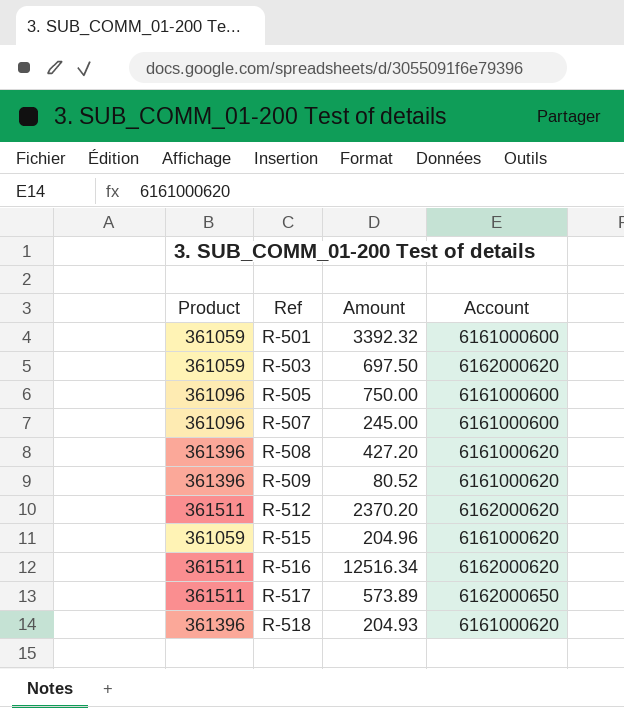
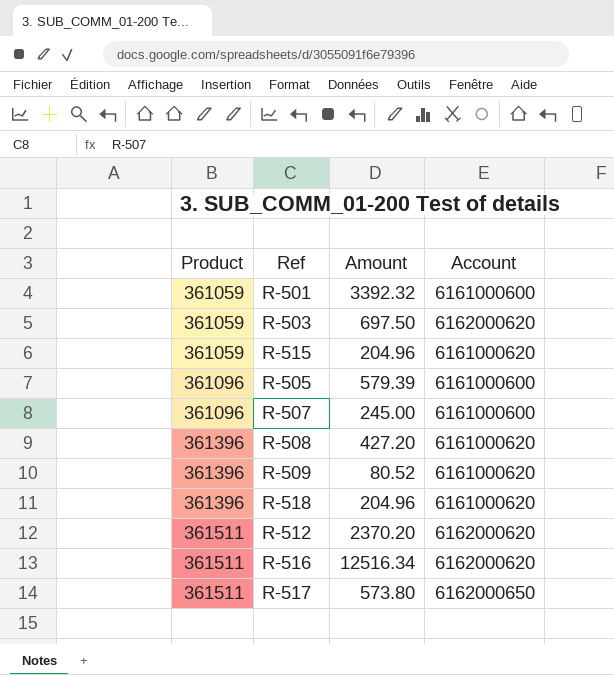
row order: Ref ascending -> Product ascending
R-505 | Amount: 750.00 -> 579.39
R-518 | Amount: 204.93 -> 204.96
R-517 | Amount: 573.89 -> 573.80

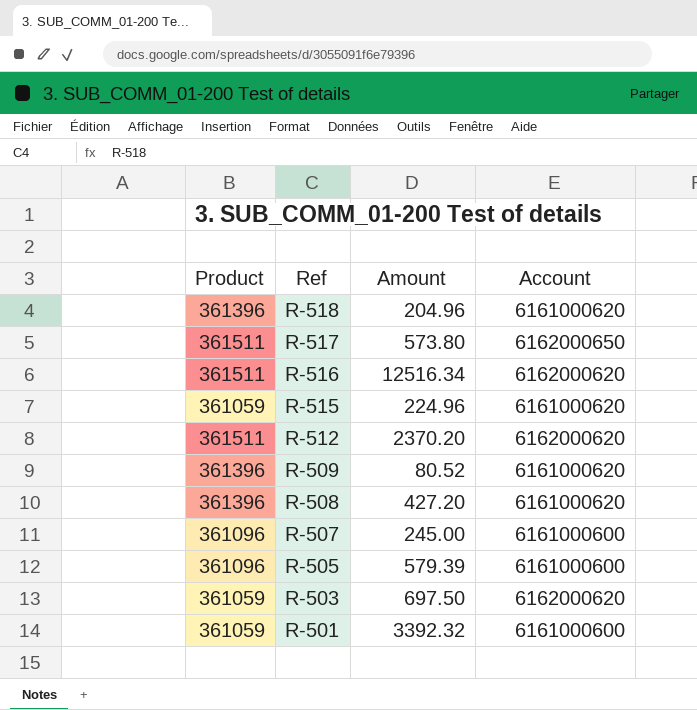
row order: Product ascending -> Ref descending
R-515 | Amount: 204.96 -> 224.96

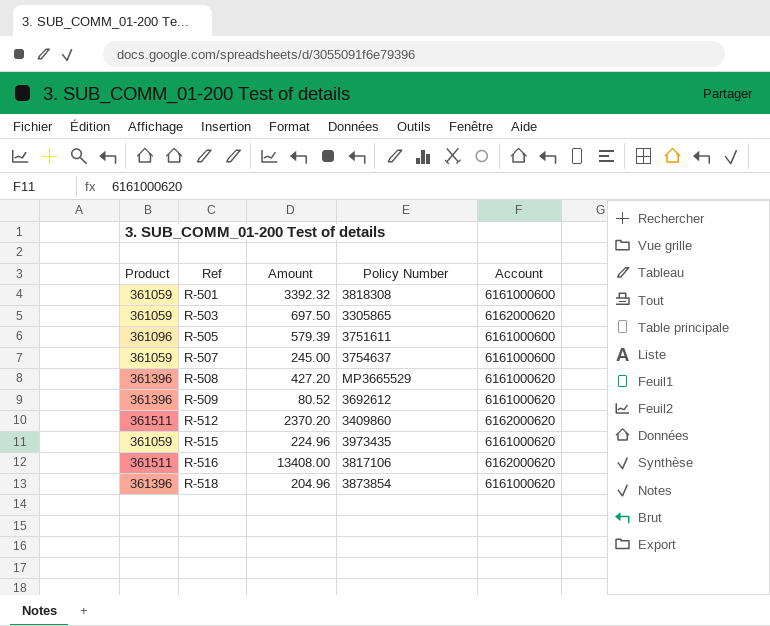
row order: Ref descending -> Ref ascending
column Policy Number | position: none -> 4
row R-517: 361511 | 573.80 | 6162000650 -> none
R-507 | Product: 361096 -> 361059
R-516 | Amount: 12516.34 -> 13408.00

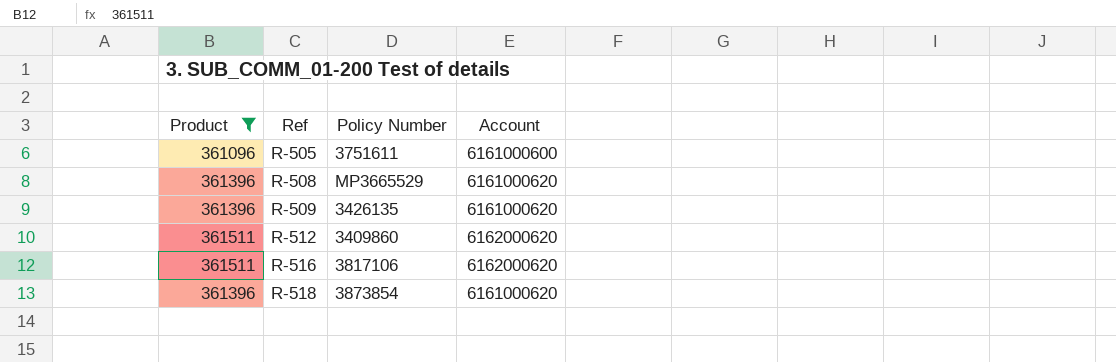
filter: none -> Product != 361059
column Amount | position: 3 -> none
R-509 | Policy Number: 3692612 -> 3426135

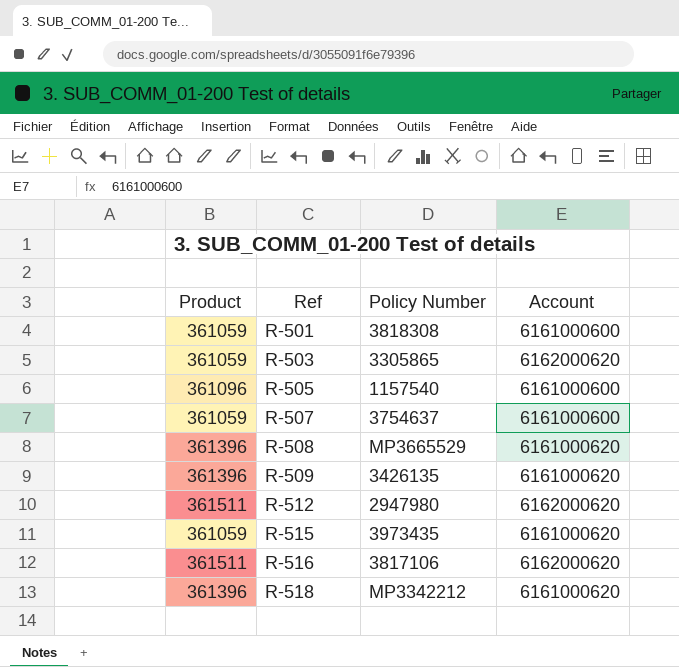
filter: Product != 361059 -> none
R-505 | Policy Number: 3751611 -> 1157540
R-512 | Policy Number: 3409860 -> 2947980
R-518 | Policy Number: 3873854 -> MP3342212

